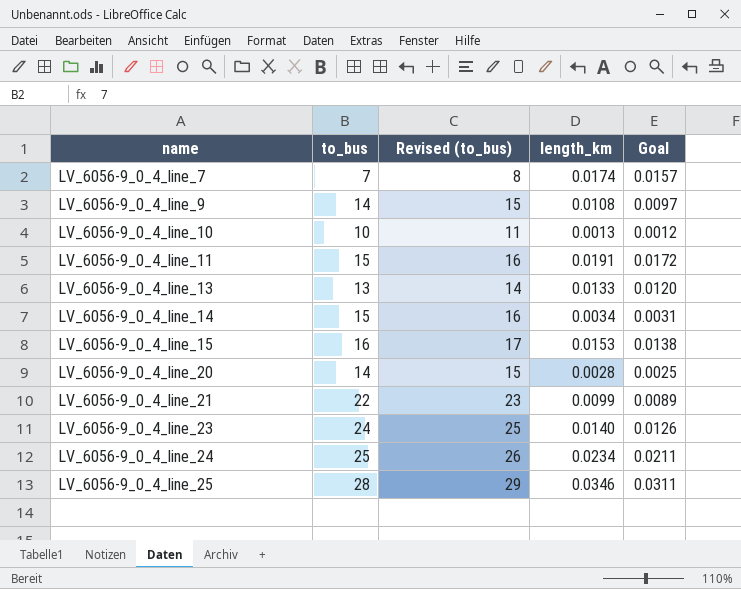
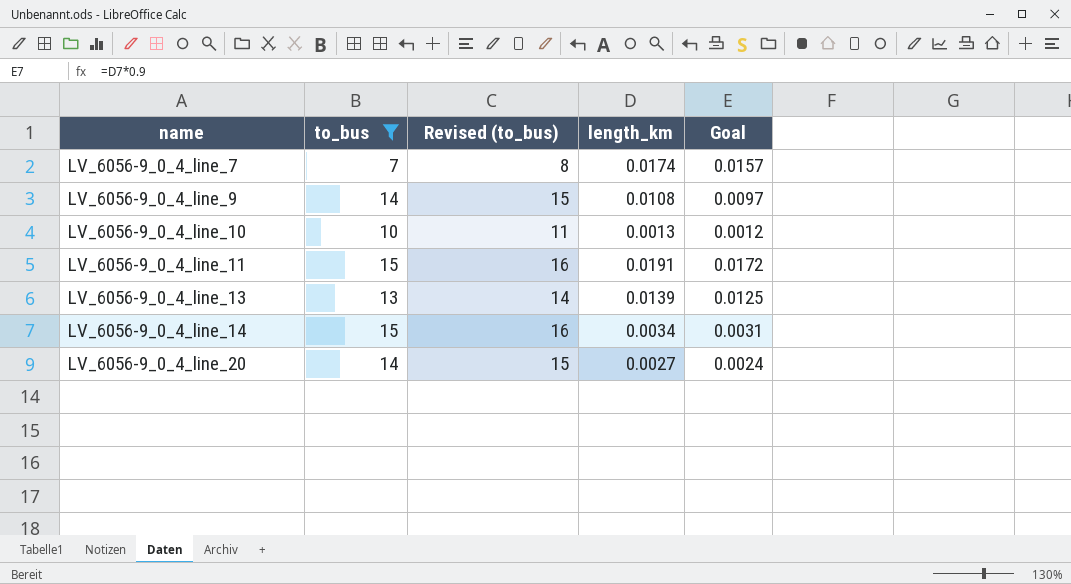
filter: none -> to_bus <= 15
LV_6056-9_0_4_line_13 | length_km: 0.0133 -> 0.0139
LV_6056-9_0_4_line_13 | Goal: 0.0120 -> 0.0125
LV_6056-9_0_4_line_20 | length_km: 0.0028 -> 0.0027
LV_6056-9_0_4_line_20 | Goal: 0.0025 -> 0.0024

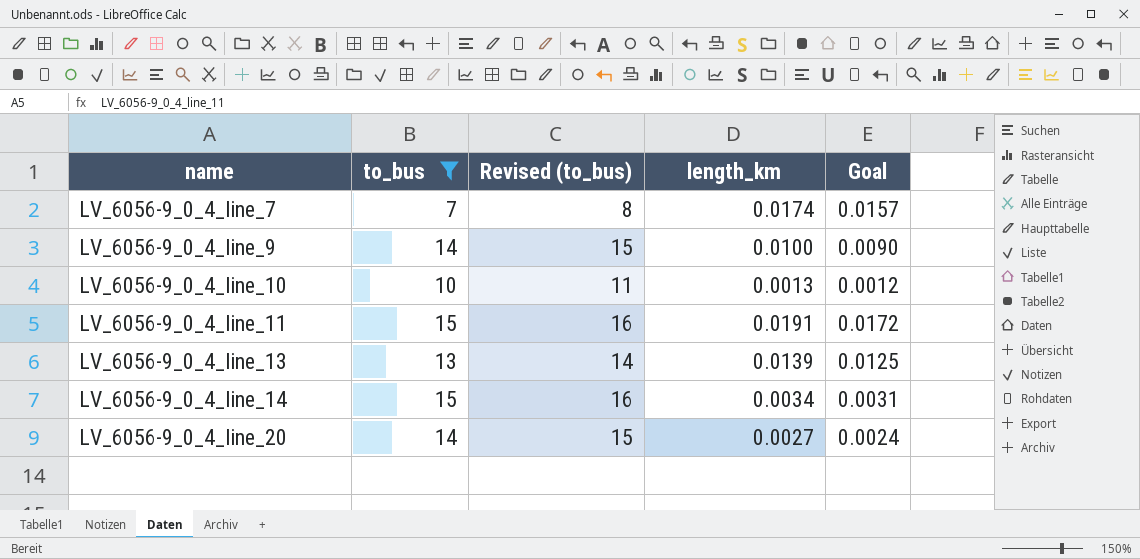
LV_6056-9_0_4_line_9 | length_km: 0.0108 -> 0.0100
LV_6056-9_0_4_line_9 | Goal: 0.0097 -> 0.0090

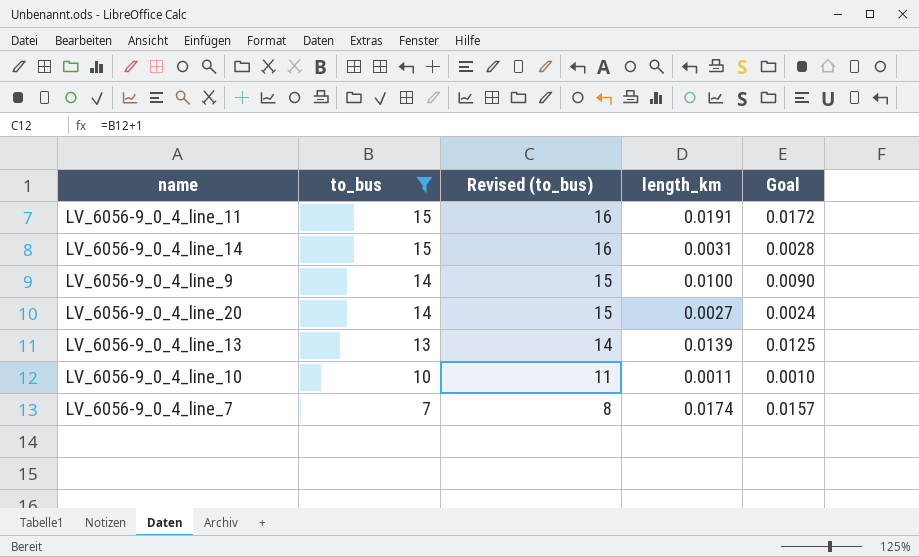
row order: name ascending -> to_bus descending
LV_6056-9_0_4_line_14 | length_km: 0.0034 -> 0.0031
LV_6056-9_0_4_line_14 | Goal: 0.0031 -> 0.0028
LV_6056-9_0_4_line_10 | length_km: 0.0013 -> 0.0011
LV_6056-9_0_4_line_10 | Goal: 0.0012 -> 0.0010

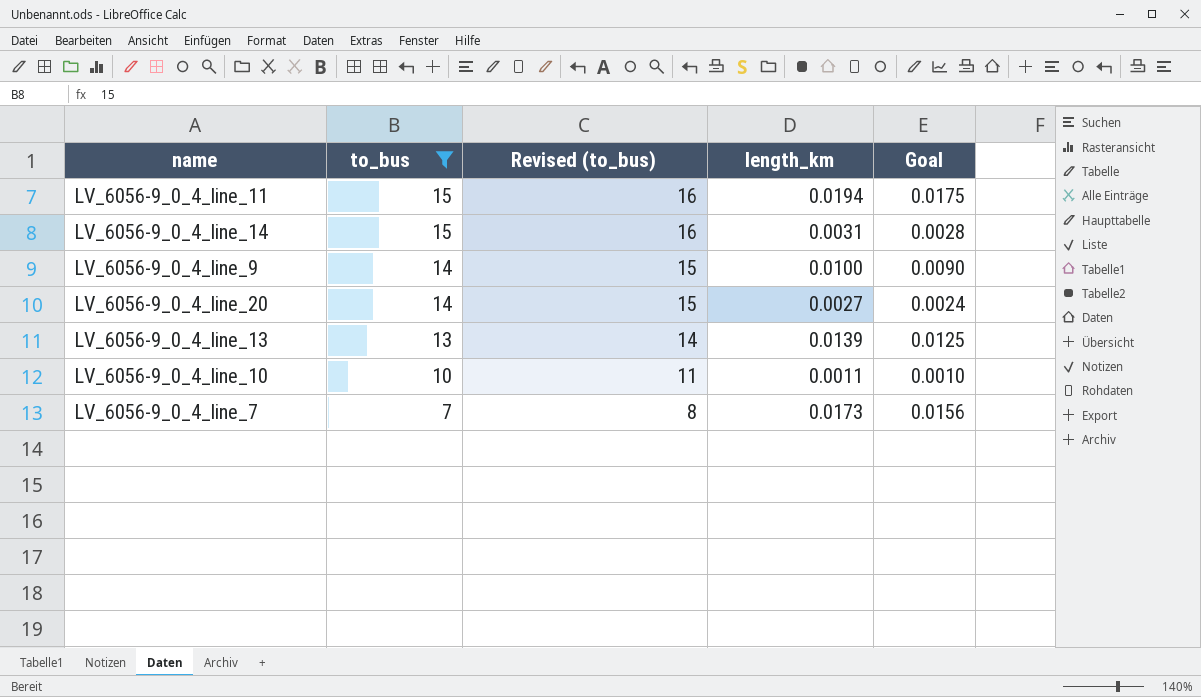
LV_6056-9_0_4_line_11 | length_km: 0.0191 -> 0.0194
LV_6056-9_0_4_line_11 | Goal: 0.0172 -> 0.0175
LV_6056-9_0_4_line_7 | length_km: 0.0174 -> 0.0173
LV_6056-9_0_4_line_7 | Goal: 0.0157 -> 0.0156

